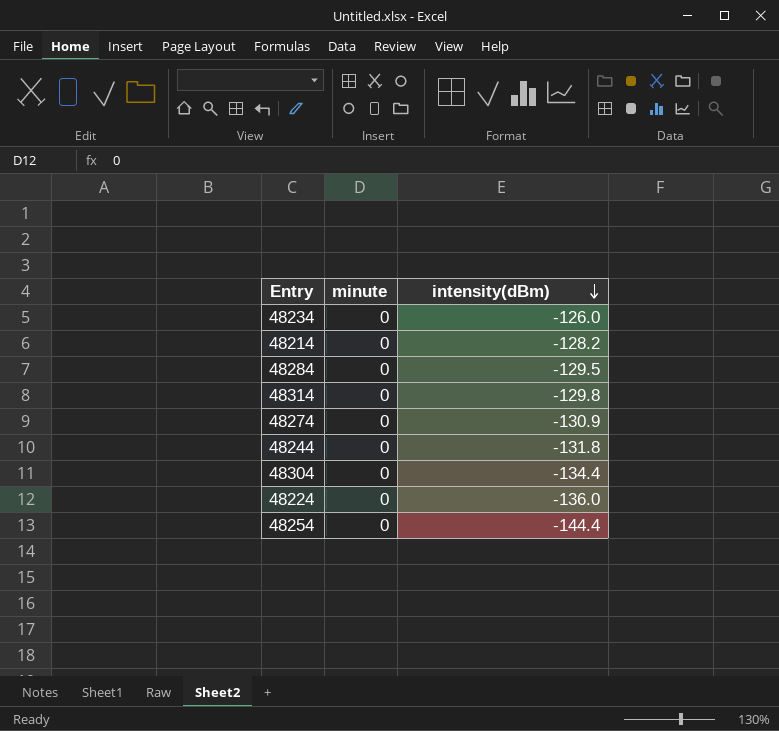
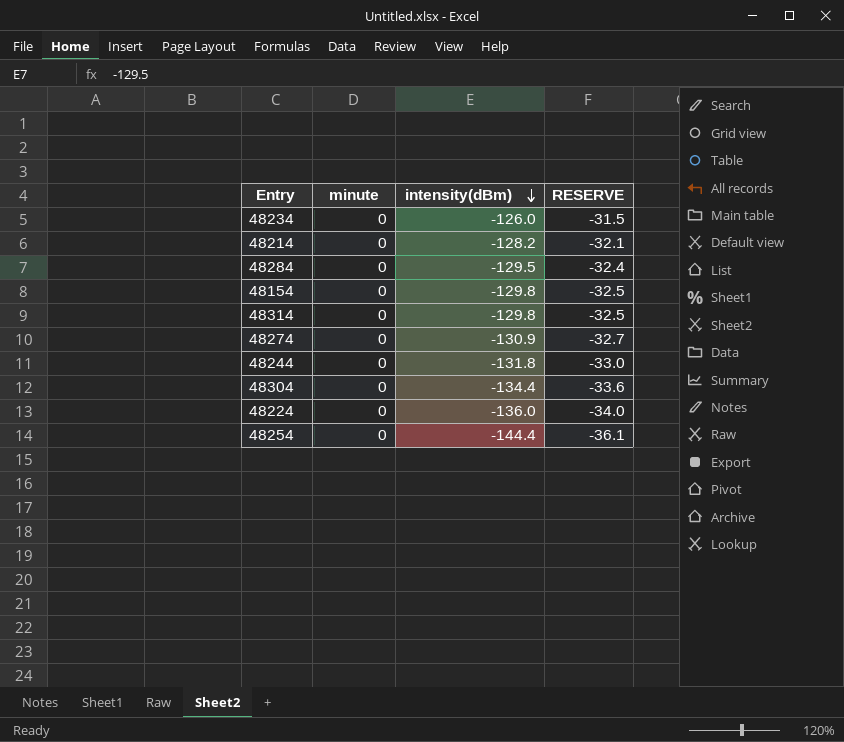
column RESERVE | formula: none -> [intensity(dBm)] * 0.25
row 48154: none -> 0 | -129.8 | -32.5

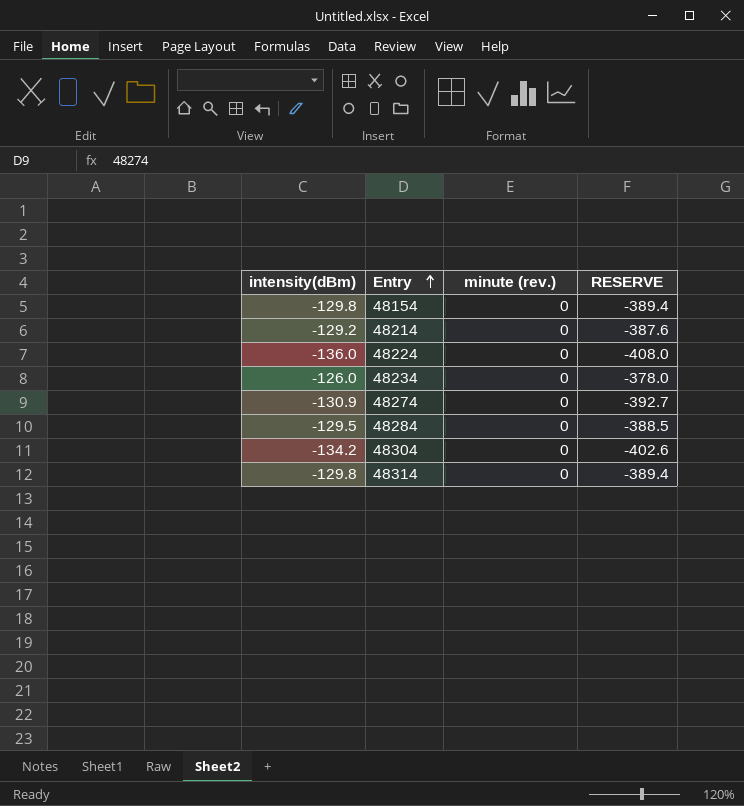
row order: intensity(dBm) descending -> Entry ascending
column intensity(dBm) | position: 3 -> 1
column name: minute -> minute (rev.)
column RESERVE | formula: [intensity(dBm)] * 0.25 -> [intensity(dBm)] * 3
row 48244: 0 | -131.8 | -33.0 -> none
row 48254: 0 | -144.4 | -36.1 -> none
48214 | intensity(dBm): -128.2 -> -129.2
48304 | intensity(dBm): -134.4 -> -134.2

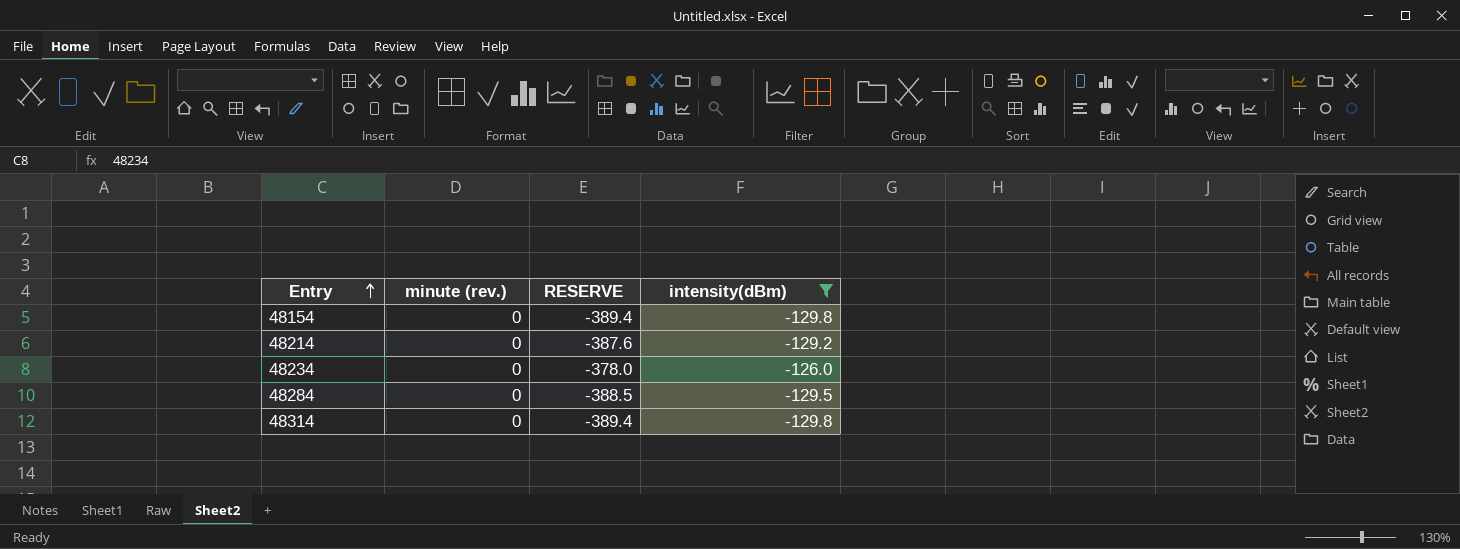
filter: none -> intensity(dBm) >= -129.8
column intensity(dBm) | position: 1 -> 4

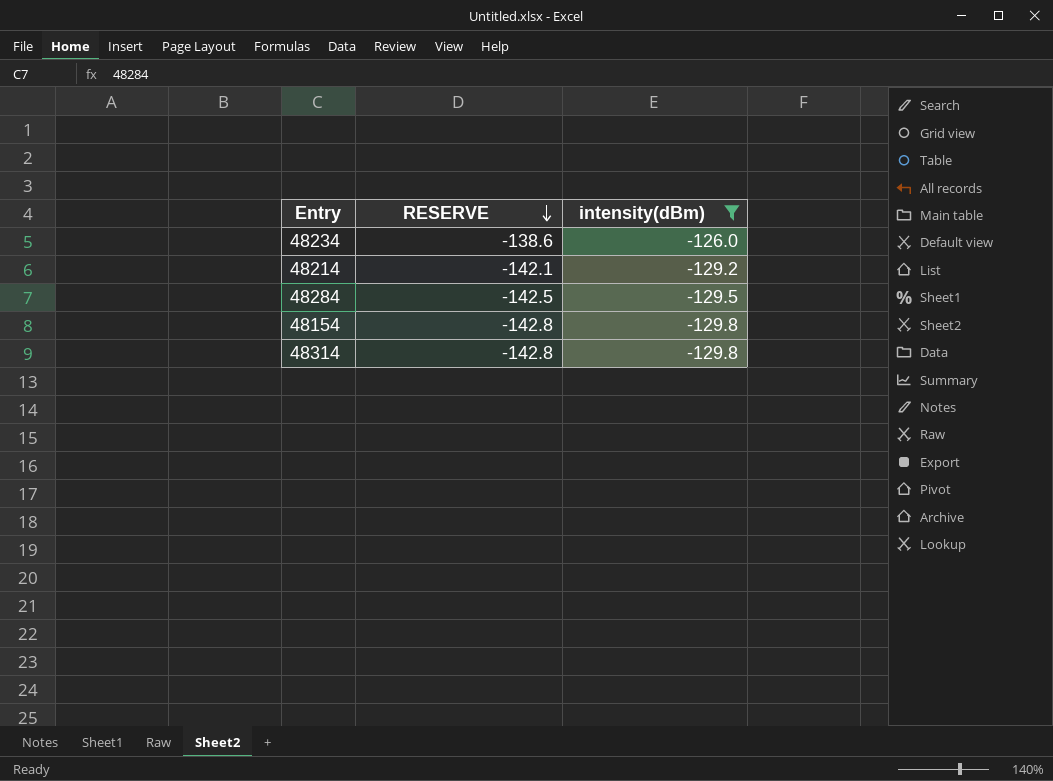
row order: Entry ascending -> RESERVE descending
column minute (rev.) | position: 2 -> none
column RESERVE | formula: [intensity(dBm)] * 3 -> [intensity(dBm)] * 1.1

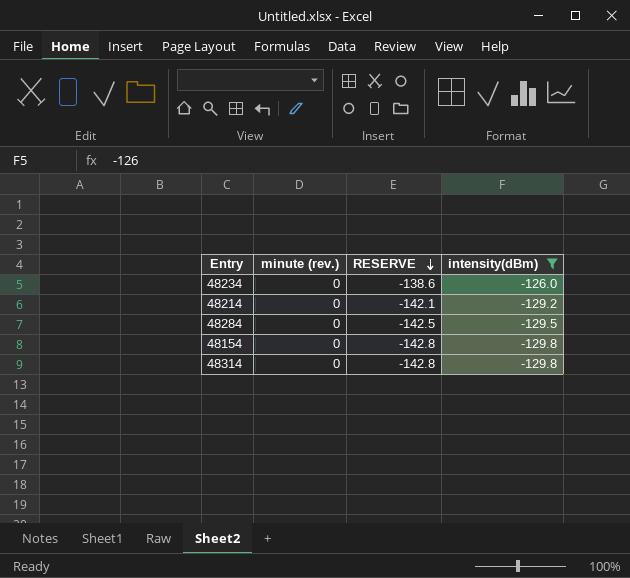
column minute (rev.) | position: none -> 2

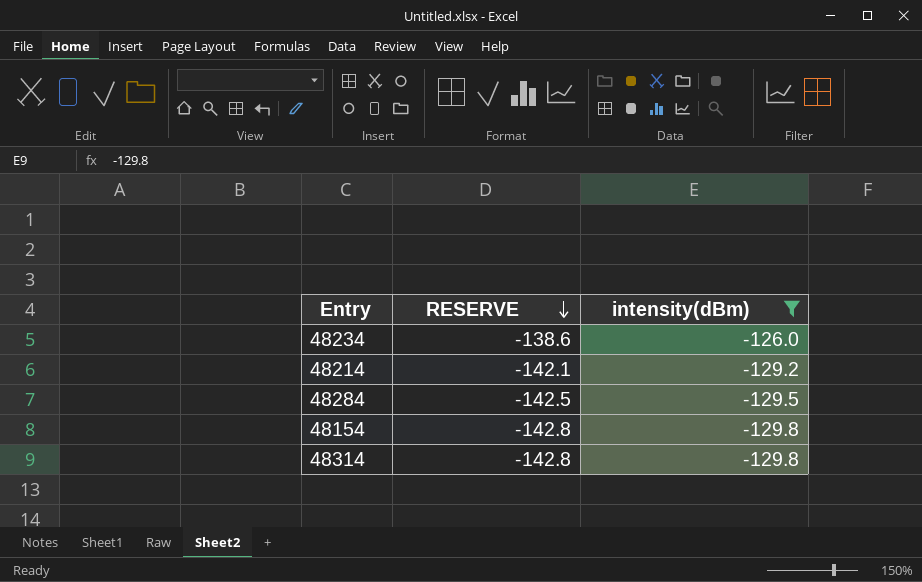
column minute (rev.) | position: 2 -> none

